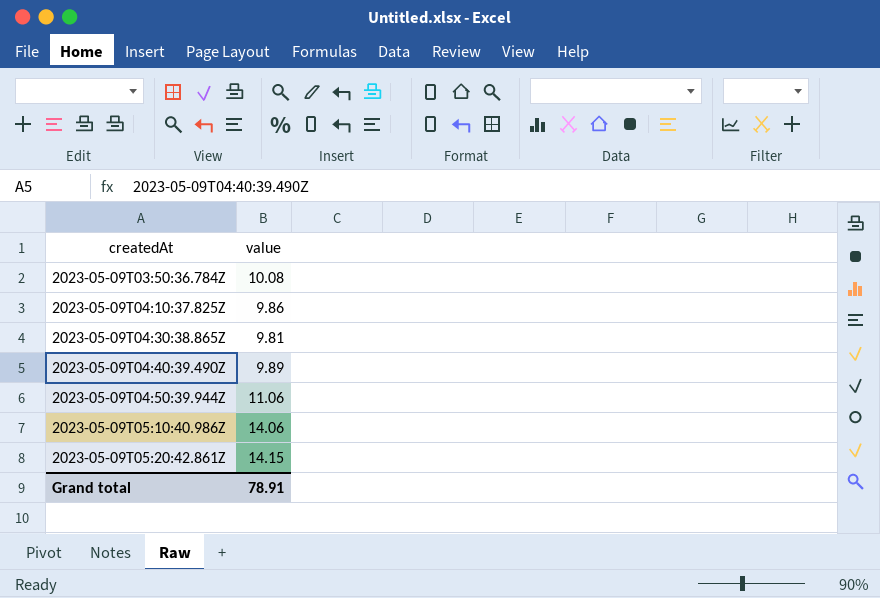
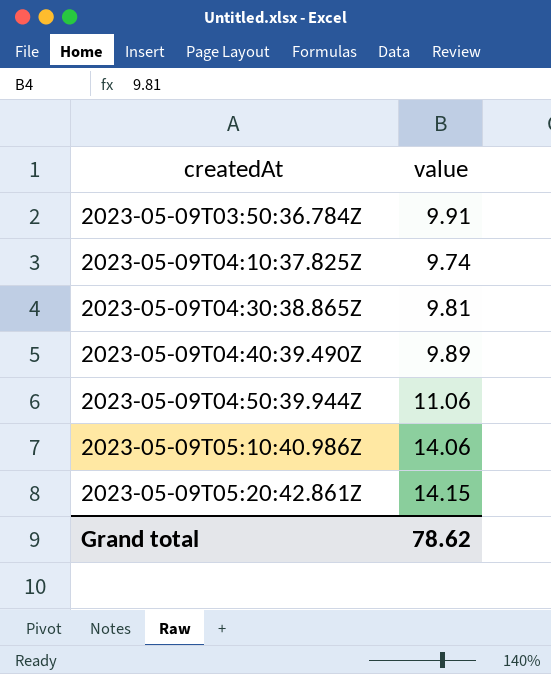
2023-05-09T03:50:36.784Z | value: 10.08 -> 9.91
2023-05-09T04:10:37.825Z | value: 9.86 -> 9.74
Grand total | value: 78.91 -> 78.62

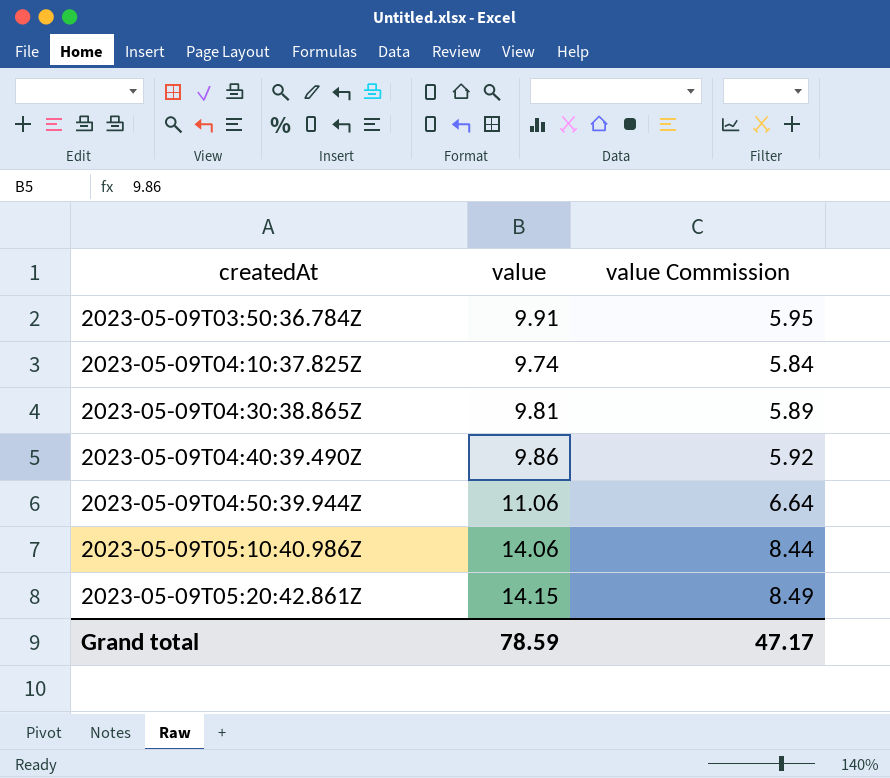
column value Commission | formula: none -> [value] * 0.6
2023-05-09T04:40:39.490Z | value: 9.89 -> 9.86
Grand total | value: 78.62 -> 78.59

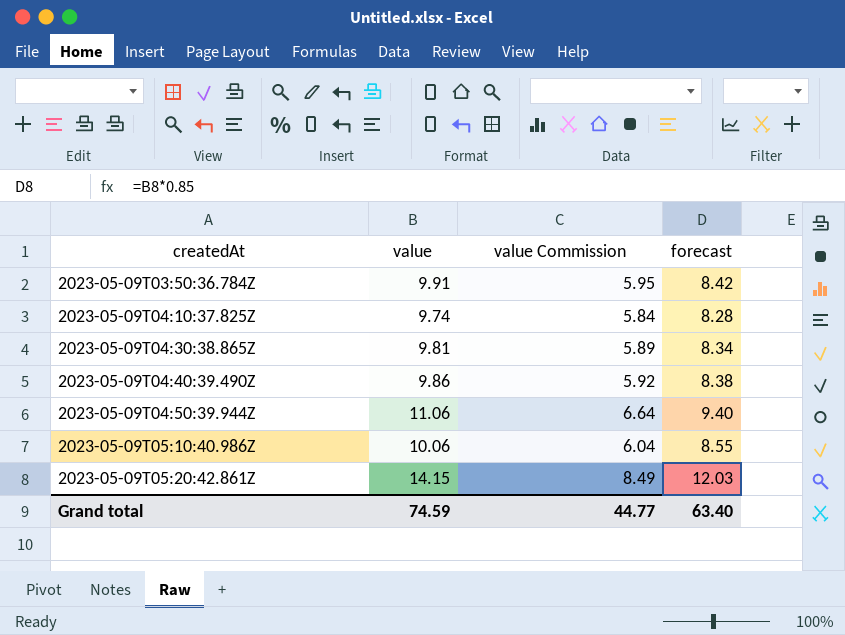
column forecast | formula: none -> [value] * 0.85
2023-05-09T05:10:40.986Z | value: 14.06 -> 10.06
2023-05-09T05:10:40.986Z | value Commission: 8.44 -> 6.04
Grand total | value: 78.59 -> 74.59
Grand total | value Commission: 47.17 -> 44.77

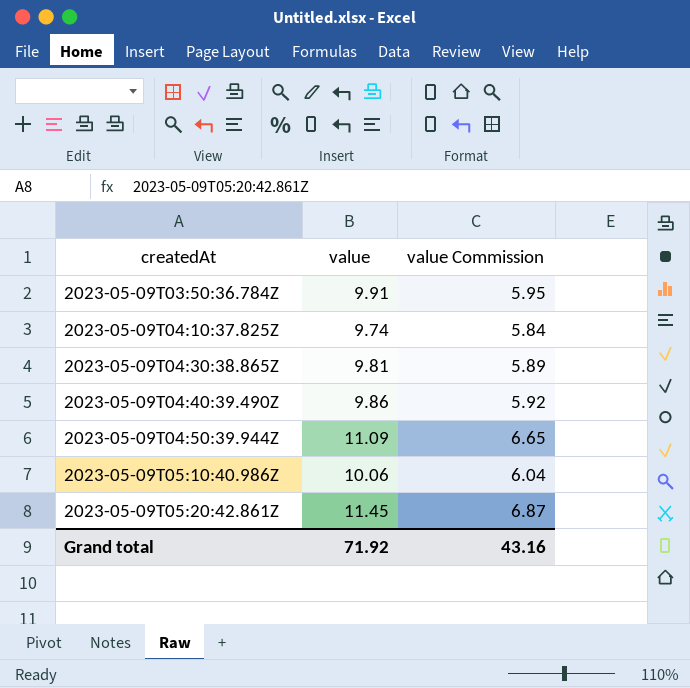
column forecast | formula: [value] * 0.85 -> none
2023-05-09T04:50:39.944Z | value: 11.06 -> 11.09
2023-05-09T04:50:39.944Z | value Commission: 6.64 -> 6.65
2023-05-09T05:20:42.861Z | value: 14.15 -> 11.45
2023-05-09T05:20:42.861Z | value Commission: 8.49 -> 6.87
Grand total | value: 74.59 -> 71.92
Grand total | value Commission: 44.77 -> 43.16

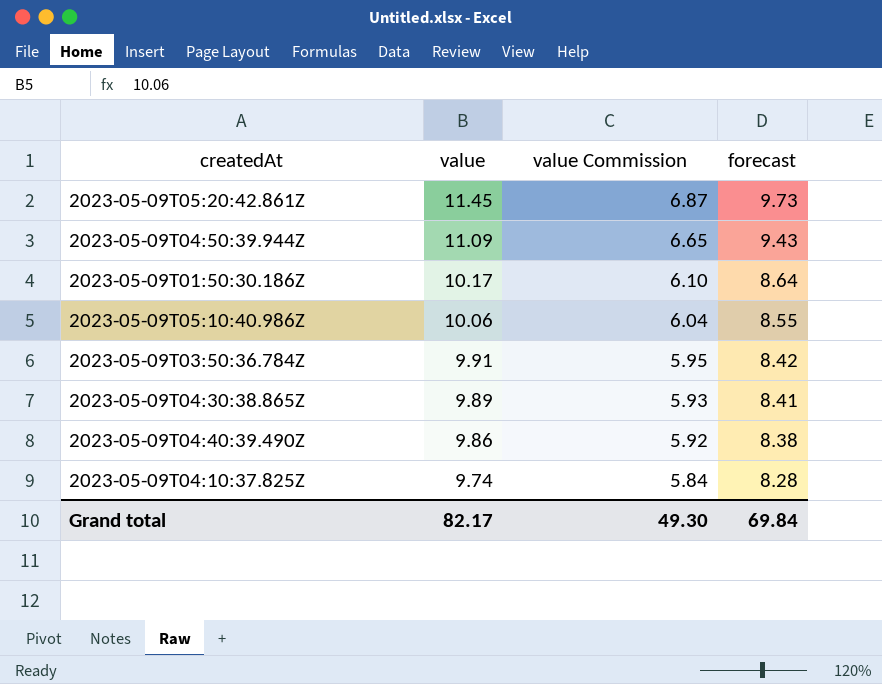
row order: createdAt ascending -> value descending
column forecast | formula: none -> [value] * 0.85
row 2023-05-09T01:50:30.186Z: none -> 10.17 | 6.10 | 8.64
2023-05-09T04:30:38.865Z | value: 9.81 -> 9.89
2023-05-09T04:30:38.865Z | value Commission: 5.89 -> 5.93
Grand total | value: 71.92 -> 82.17
Grand total | value Commission: 43.16 -> 49.30

